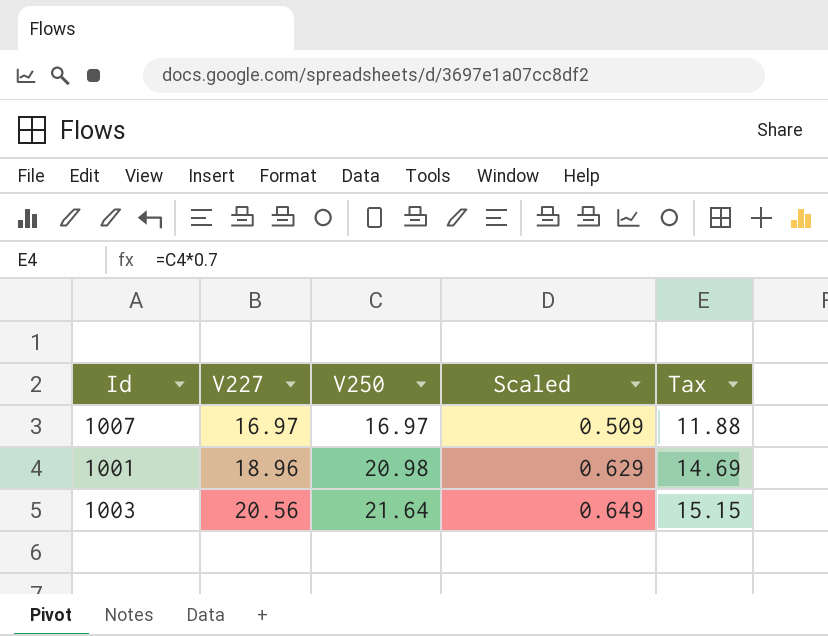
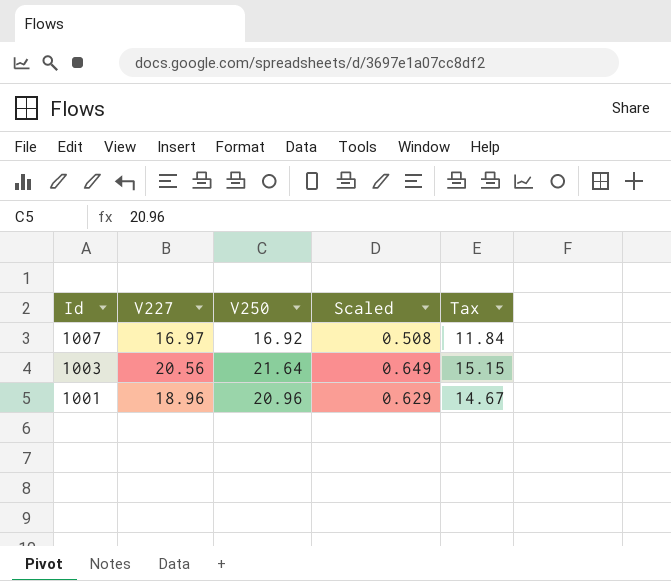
row order: V227 ascending -> Id descending
1007 | V250: 16.97 -> 16.92
1007 | Scaled: 0.509 -> 0.508
1007 | Tax: 11.88 -> 11.84
1001 | V250: 20.98 -> 20.96
1001 | Tax: 14.69 -> 14.67

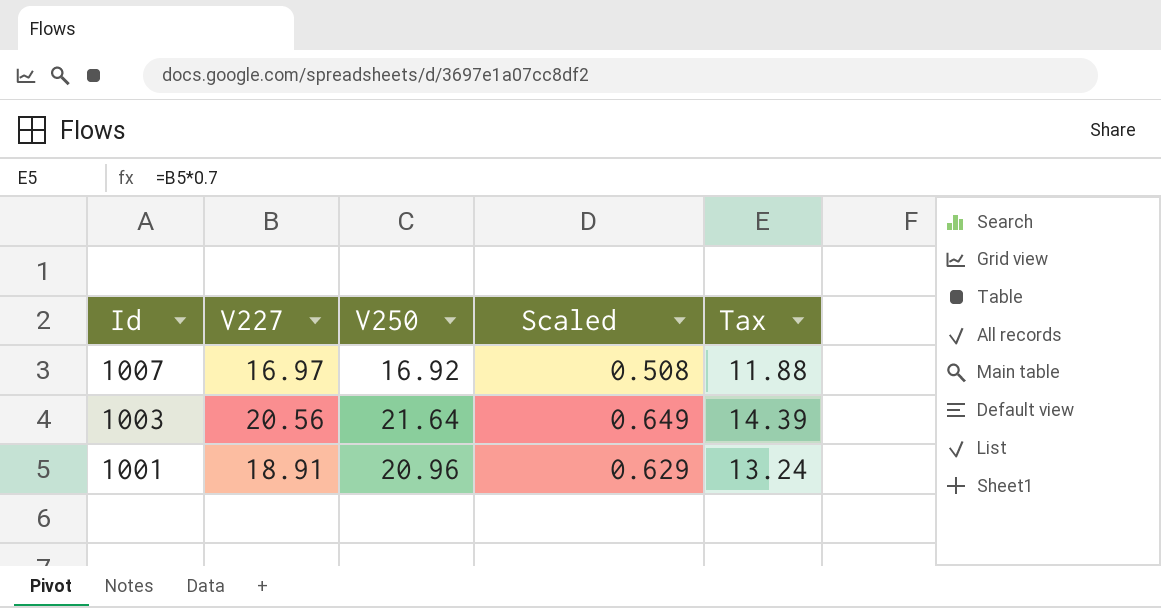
column Tax | formula: [V250] * 0.7 -> [V227] * 0.7
1001 | V227: 18.96 -> 18.91

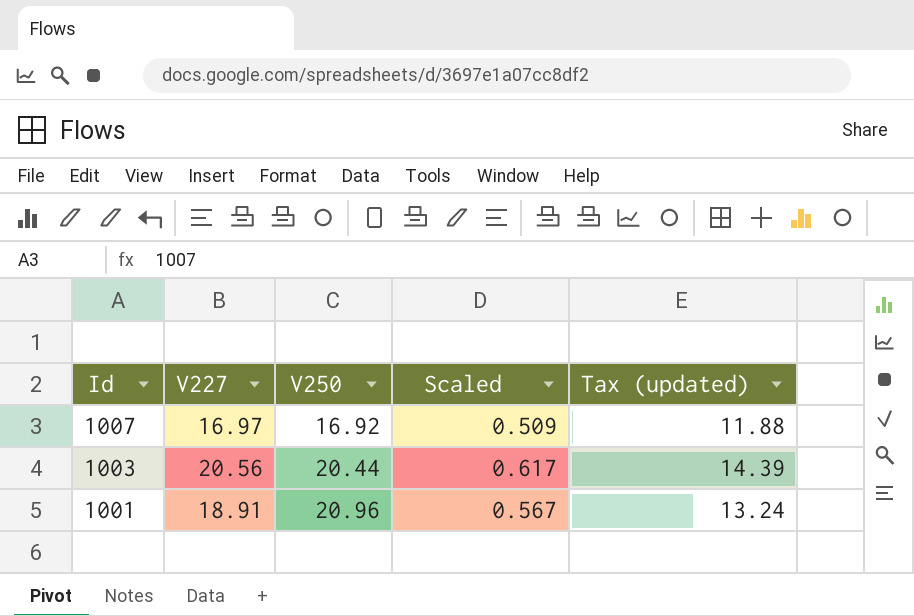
column Scaled | formula: [V250] * 0.03 -> [V227] * 0.03
column name: Tax -> Tax (updated)
1003 | V250: 21.64 -> 20.44

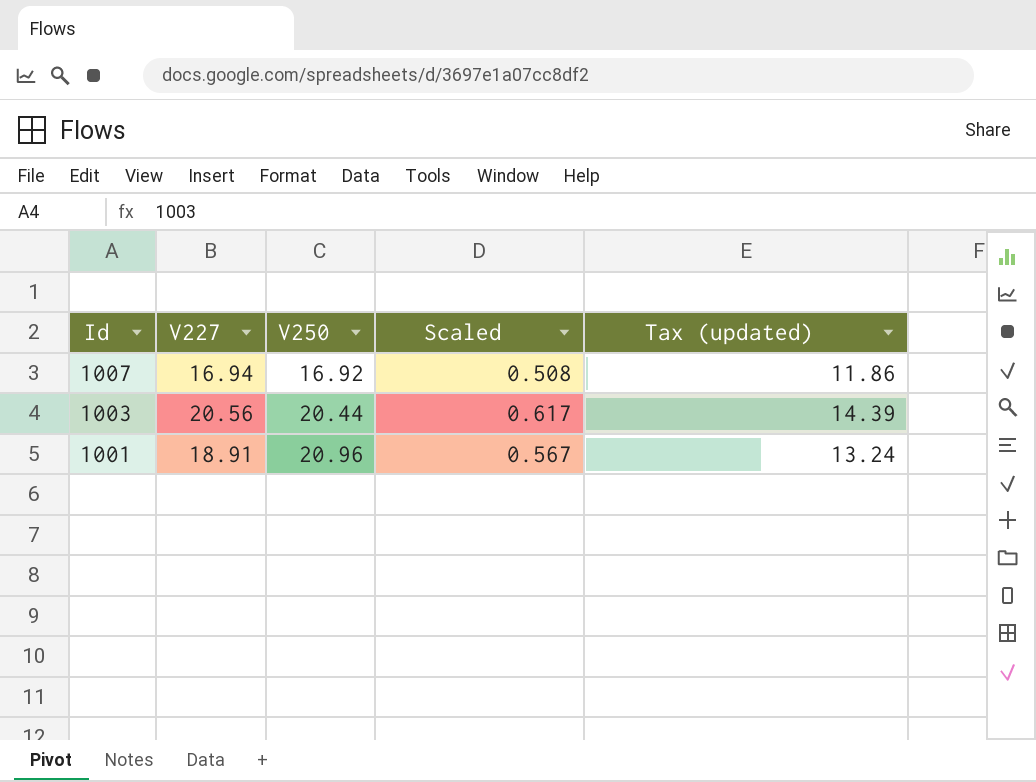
1007 | V227: 16.97 -> 16.94
1007 | Scaled: 0.509 -> 0.508
1007 | Tax (updated): 11.88 -> 11.86

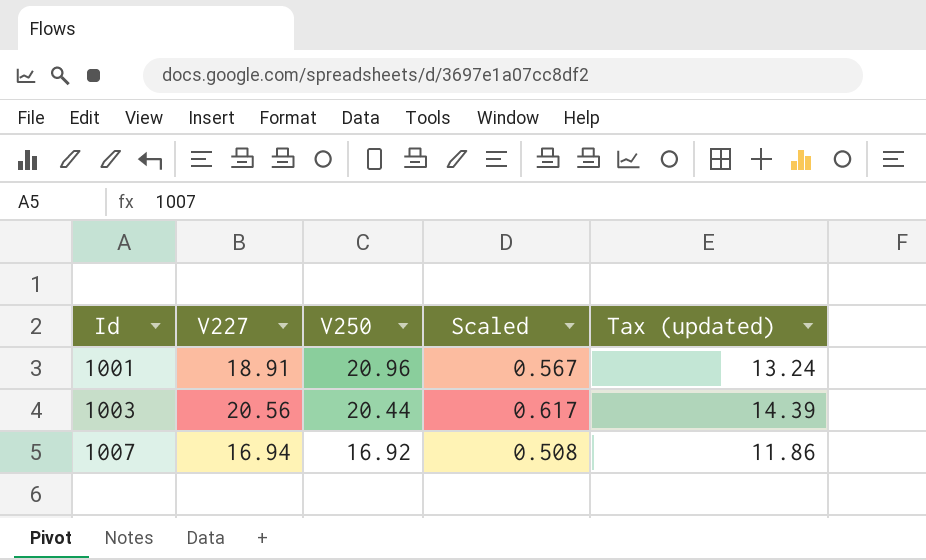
row order: Id descending -> Id ascending

